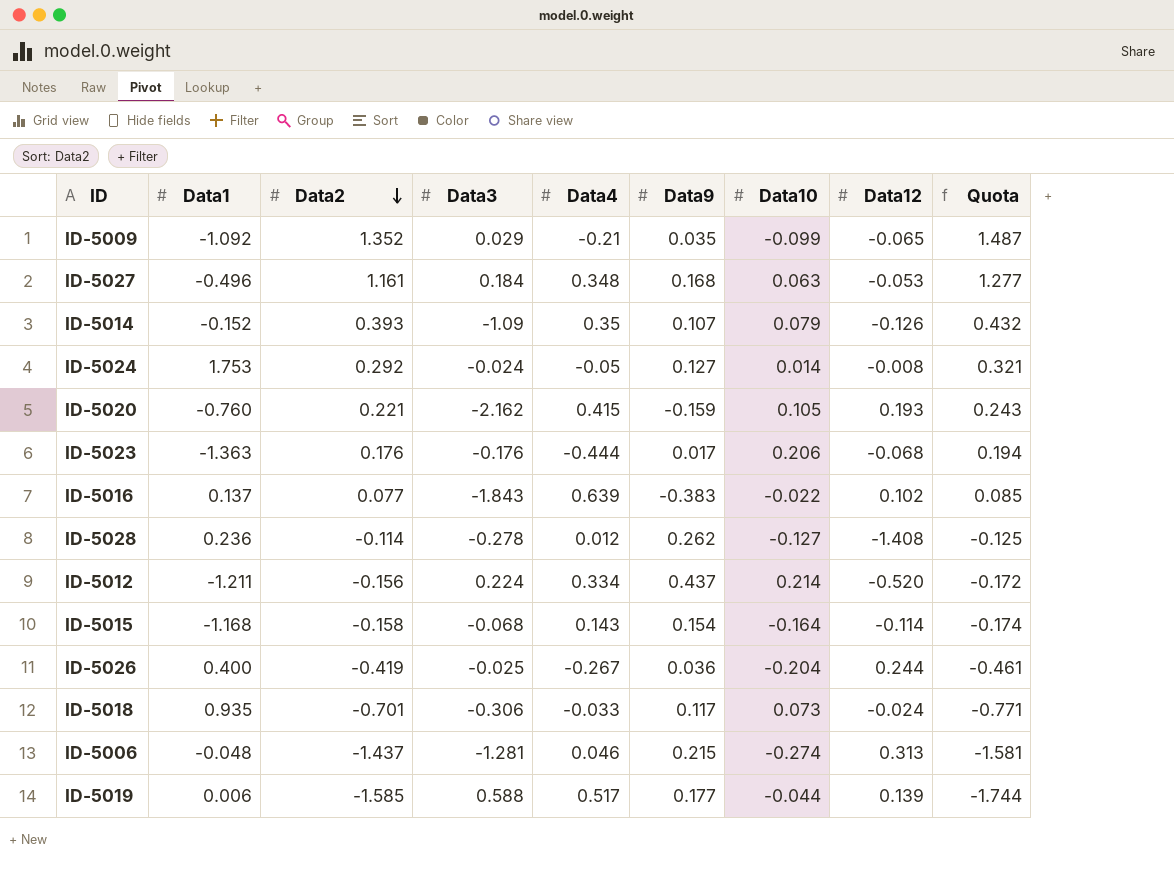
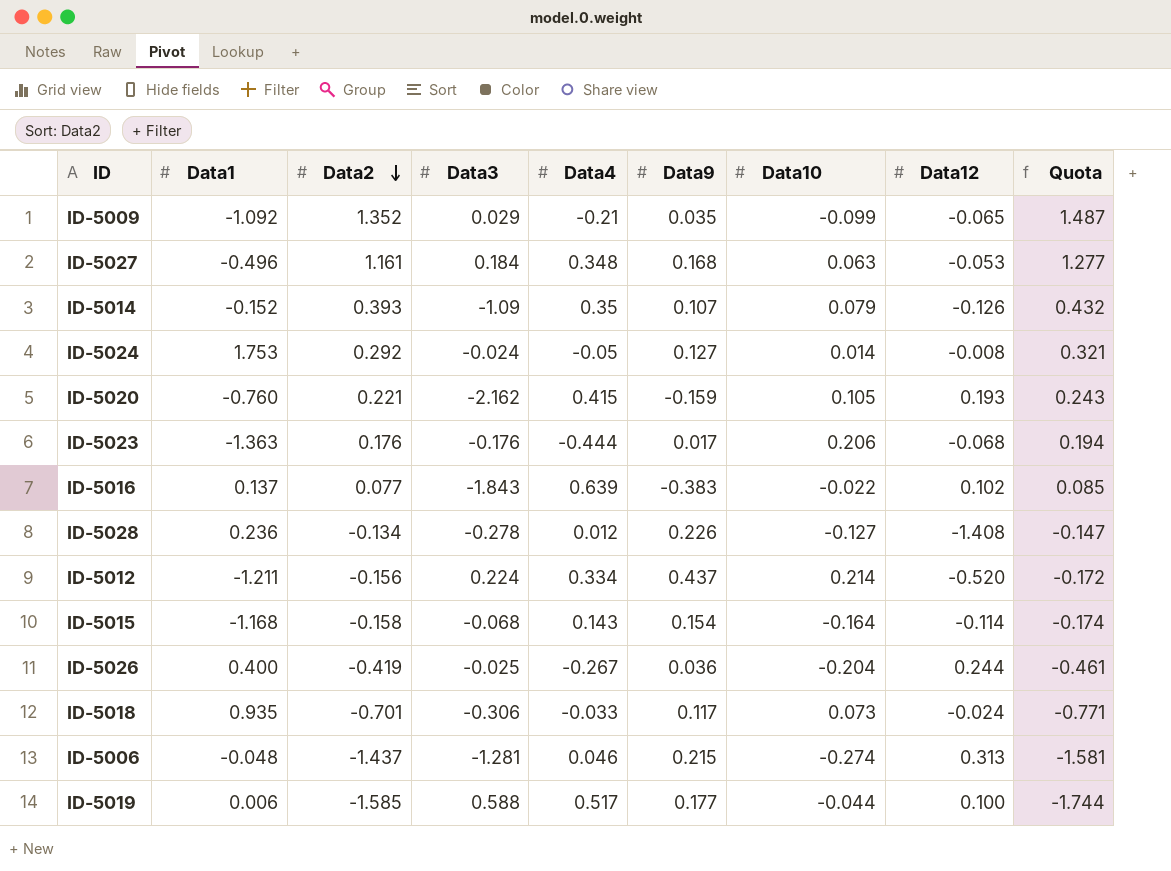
ID-5028 | Data2: -0.114 -> -0.134
ID-5028 | Data9: 0.262 -> 0.226
ID-5028 | Quota: -0.125 -> -0.147
ID-5019 | Data12: 0.139 -> 0.100

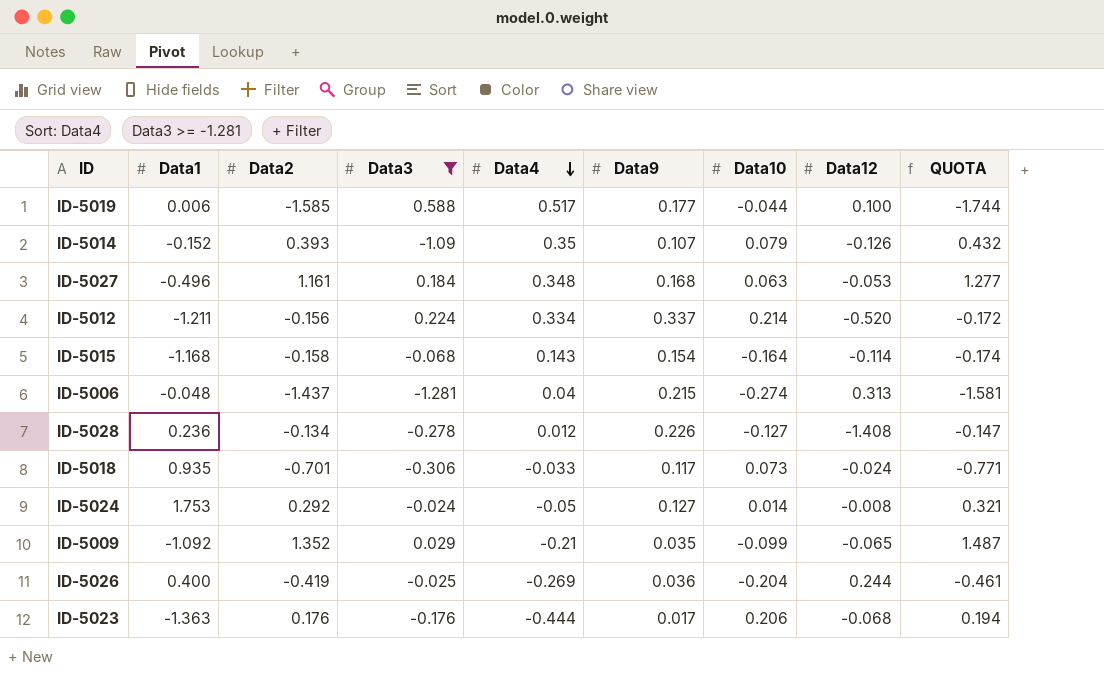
filter: none -> Data3 >= -1.281
row order: Data2 descending -> Data4 descending
column name: Quota -> QUOTA
ID-5012 | Data9: 0.437 -> 0.337
ID-5006 | Data4: 0.046 -> 0.04
ID-5026 | Data4: -0.267 -> -0.269

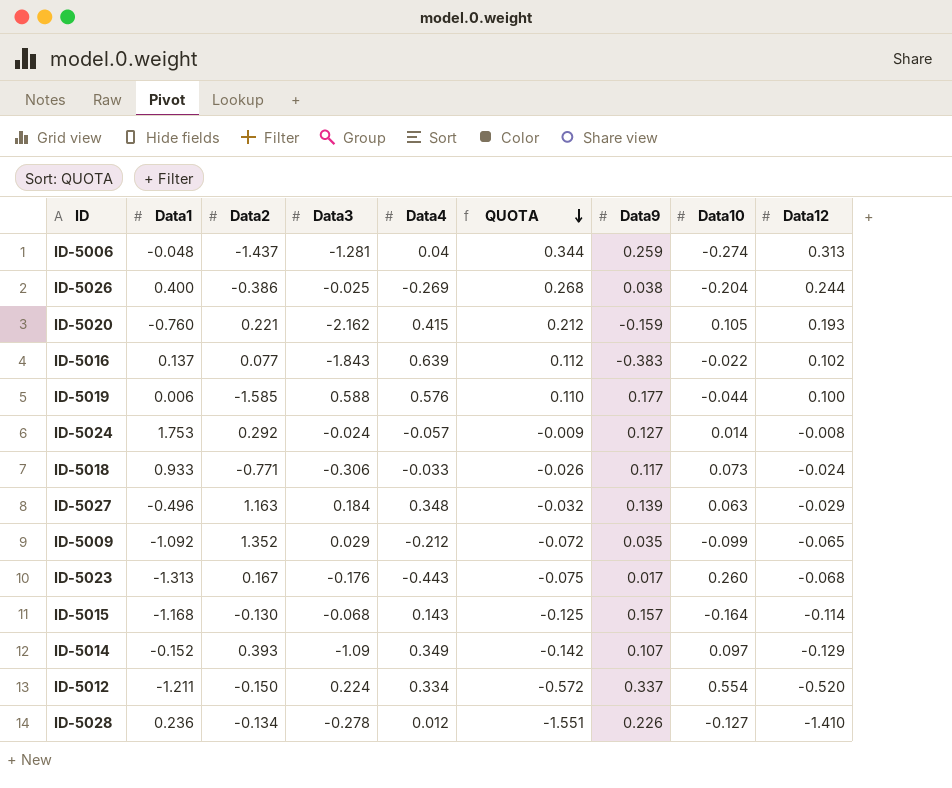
filter: Data3 >= -1.281 -> none
row order: Data4 descending -> QUOTA descending
column QUOTA | formula: [Data2] * 1.1 -> [Data12] * 1.1
column QUOTA | position: 9 -> 6
ID-5006 | Data9: 0.215 -> 0.259
ID-5026 | Data2: -0.419 -> -0.386
ID-5026 | Data9: 0.036 -> 0.038
ID-5019 | Data4: 0.517 -> 0.576
ID-5024 | Data4: -0.05 -> -0.057
ID-5018 | Data1: 0.935 -> 0.933
ID-5018 | Data2: -0.701 -> -0.771
ID-5027 | Data2: 1.161 -> 1.163
ID-5027 | Data9: 0.168 -> 0.139
ID-5027 | Data12: -0.053 -> -0.029
ID-5009 | Data4: -0.21 -> -0.212
ID-5023 | Data1: -1.363 -> -1.313
ID-5023 | Data2: 0.176 -> 0.167
ID-5023 | Data4: -0.444 -> -0.443
ID-5023 | Data10: 0.206 -> 0.260
ID-5015 | Data2: -0.158 -> -0.130
ID-5015 | Data9: 0.154 -> 0.157
ID-5014 | Data4: 0.35 -> 0.349
ID-5014 | Data10: 0.079 -> 0.097
ID-5014 | Data12: -0.126 -> -0.129
ID-5012 | Data2: -0.156 -> -0.150
ID-5012 | Data10: 0.214 -> 0.554
ID-5028 | Data12: -1.408 -> -1.410

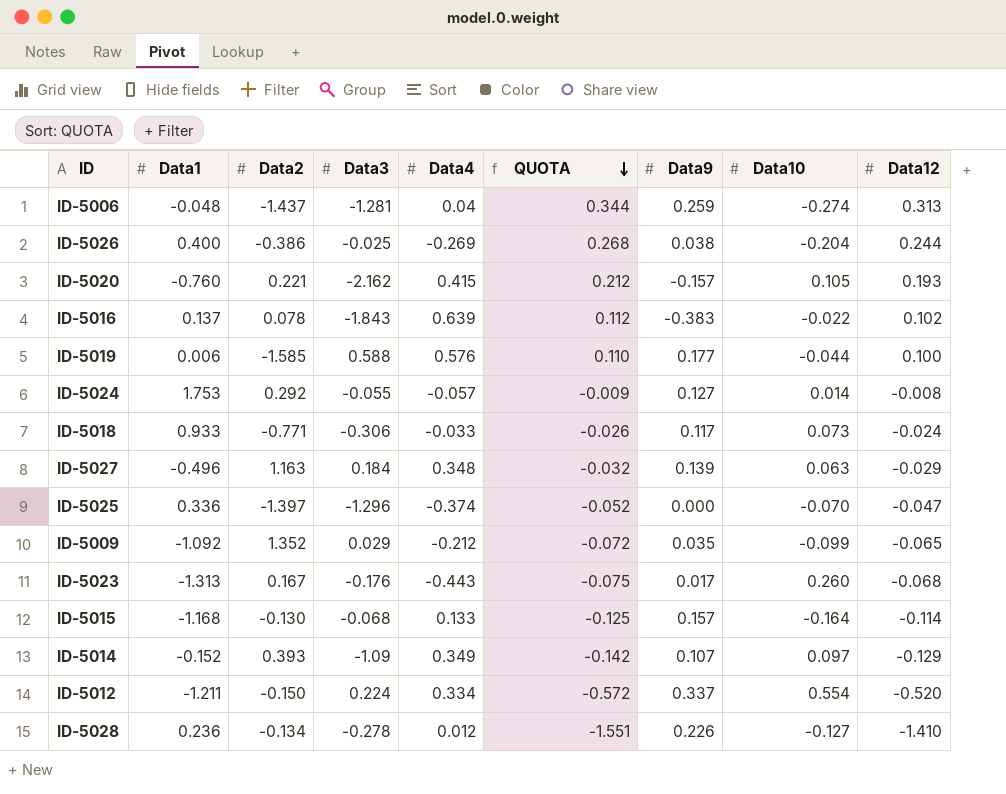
ID-5020 | Data9: -0.159 -> -0.157
ID-5016 | Data2: 0.077 -> 0.078
ID-5024 | Data3: -0.024 -> -0.055
row ID-5025: none -> 0.336 | -1.397 | -1.296 | -0.374 | -0.052 | 0.000 | -0.070 | -0.047
ID-5015 | Data4: 0.143 -> 0.133

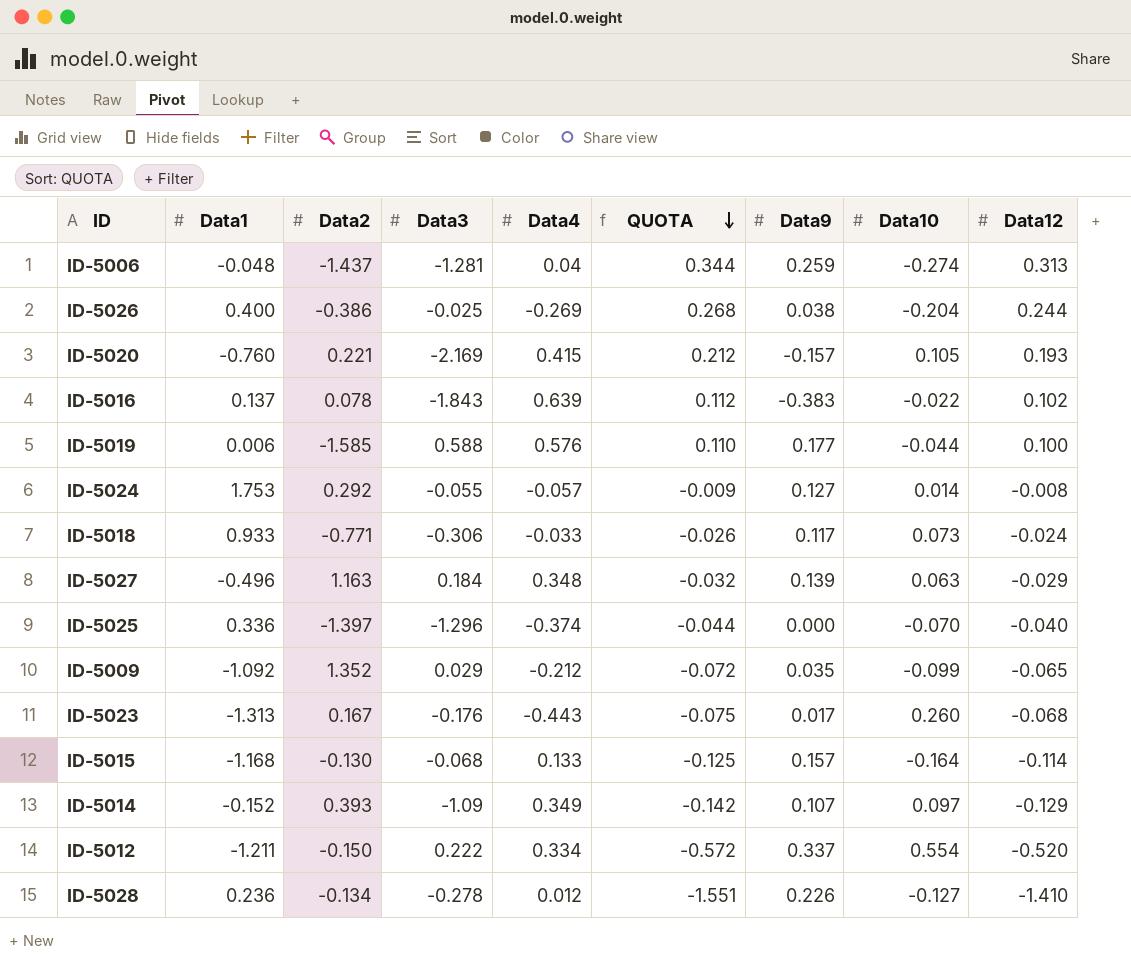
ID-5020 | Data3: -2.162 -> -2.169
ID-5025 | QUOTA: -0.052 -> -0.044
ID-5025 | Data12: -0.047 -> -0.040
ID-5012 | Data3: 0.224 -> 0.222

